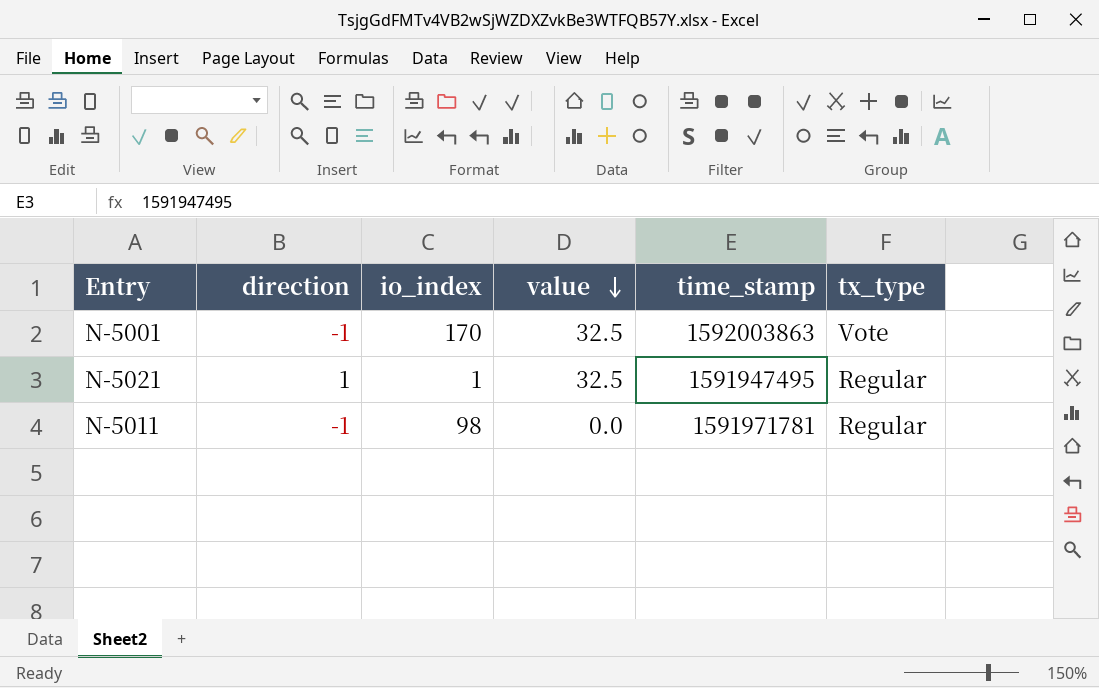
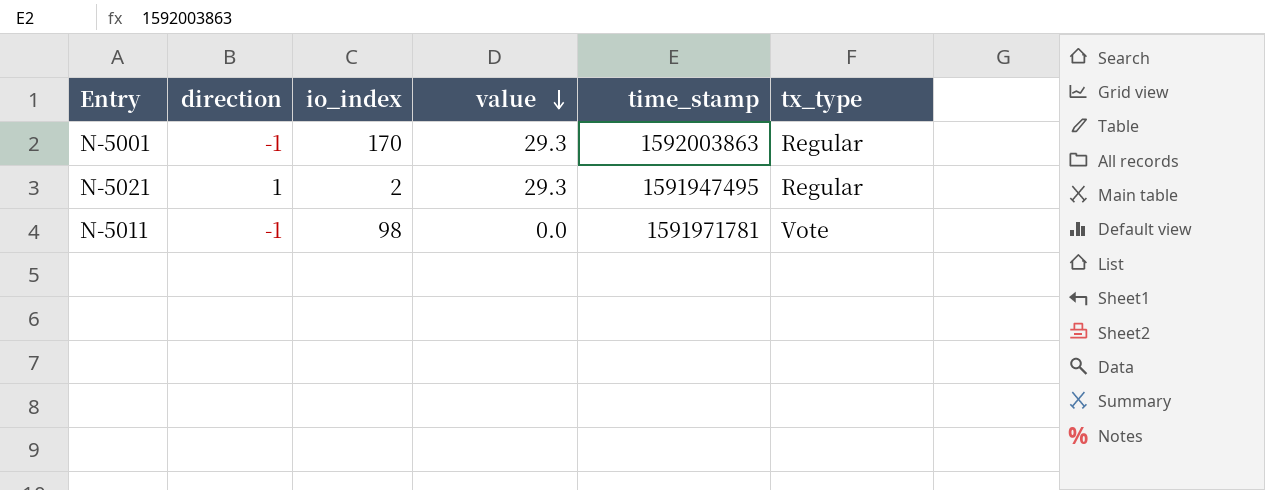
N-5001 | value: 32.5 -> 29.3
N-5001 | tx_type: Vote -> Regular
N-5021 | io_index: 1 -> 2
N-5021 | value: 32.5 -> 29.3
N-5011 | tx_type: Regular -> Vote

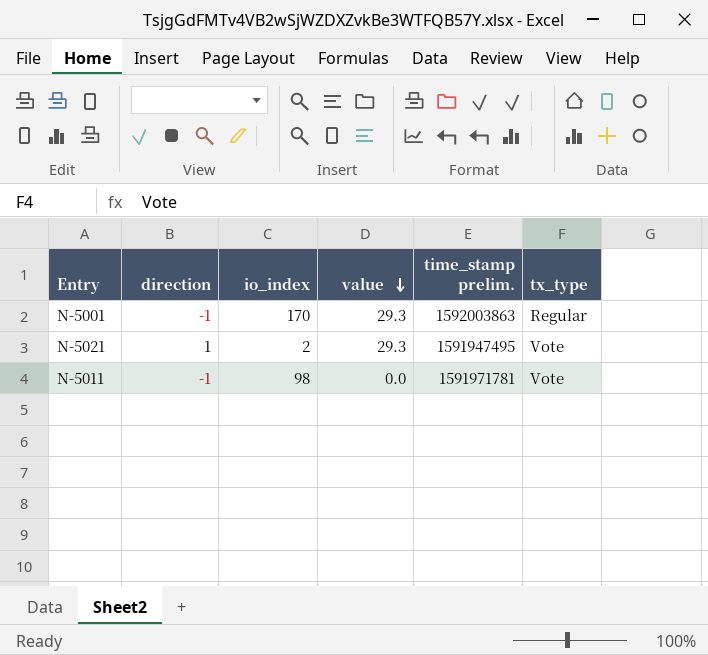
column name: time_stamp -> time_stamp prelim.
N-5021 | tx_type: Regular -> Vote

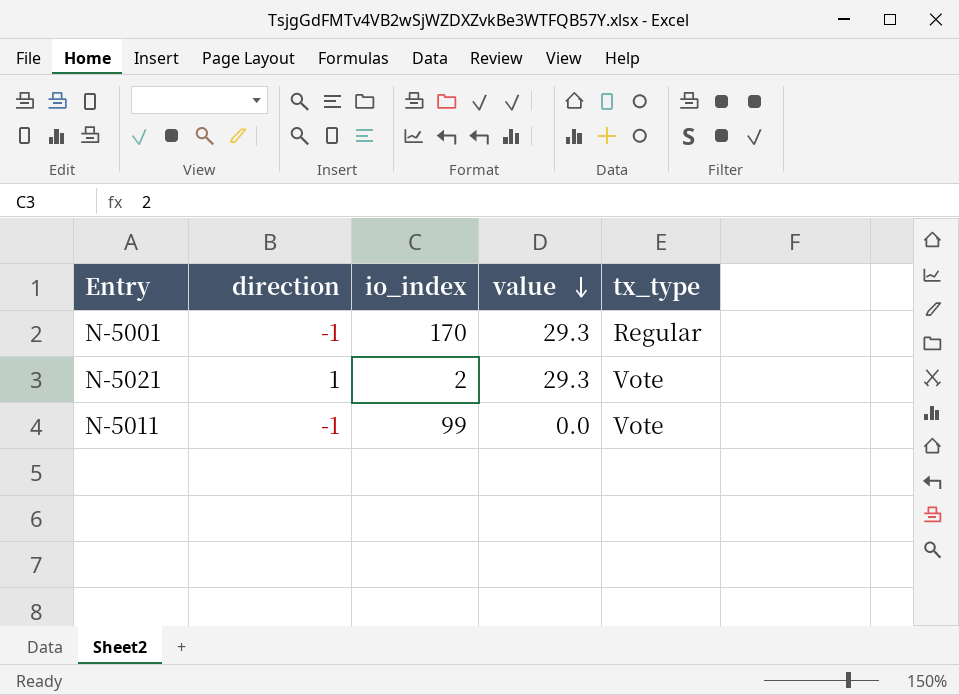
column time_stamp prelim. | position: 5 -> none
N-5011 | io_index: 98 -> 99

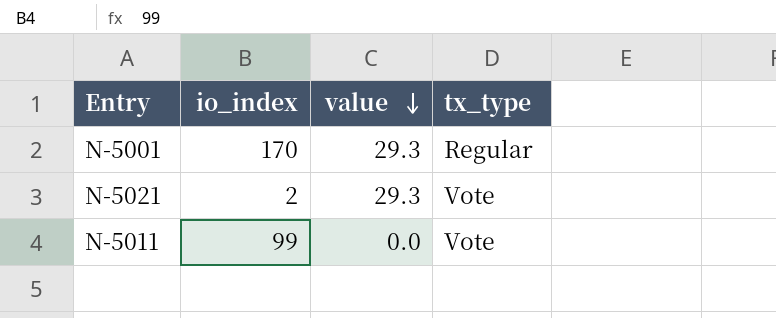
column direction | position: 2 -> none

